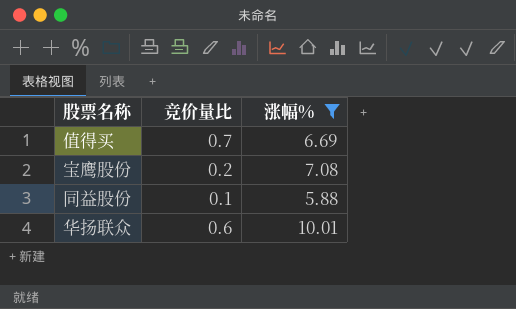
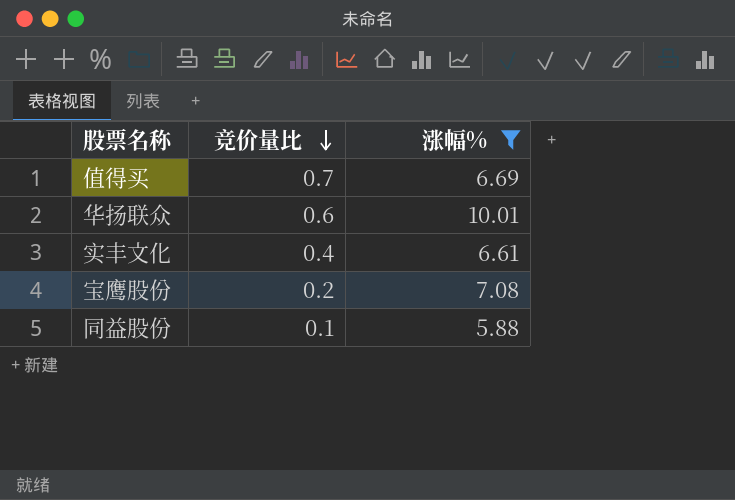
row order: none -> 竞价量比 descending
row 实丰文化: none -> 0.4 | 6.61

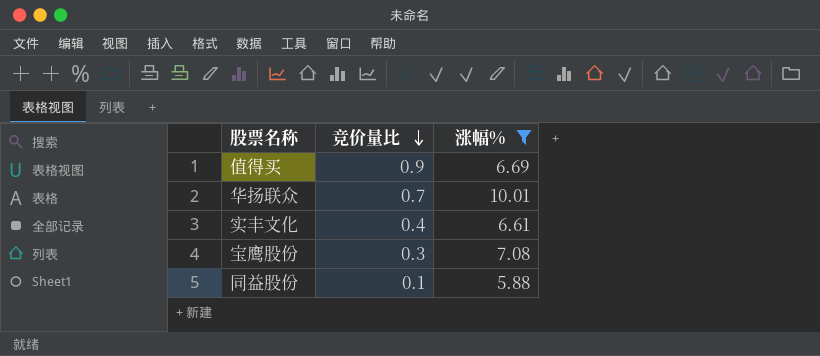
值得买 | 竞价量比: 0.7 -> 0.9
华扬联众 | 竞价量比: 0.6 -> 0.7
宝鹰股份 | 竞价量比: 0.2 -> 0.3

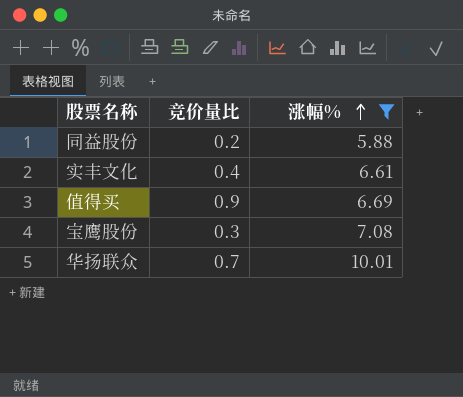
row order: 竞价量比 descending -> 涨幅% ascending
同益股份 | 竞价量比: 0.1 -> 0.2

